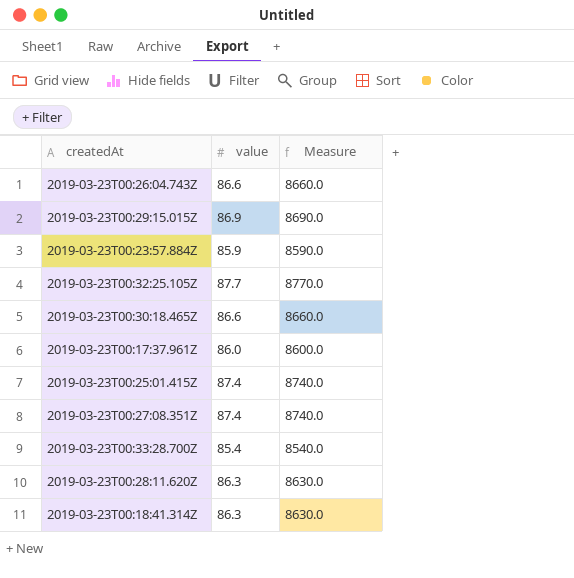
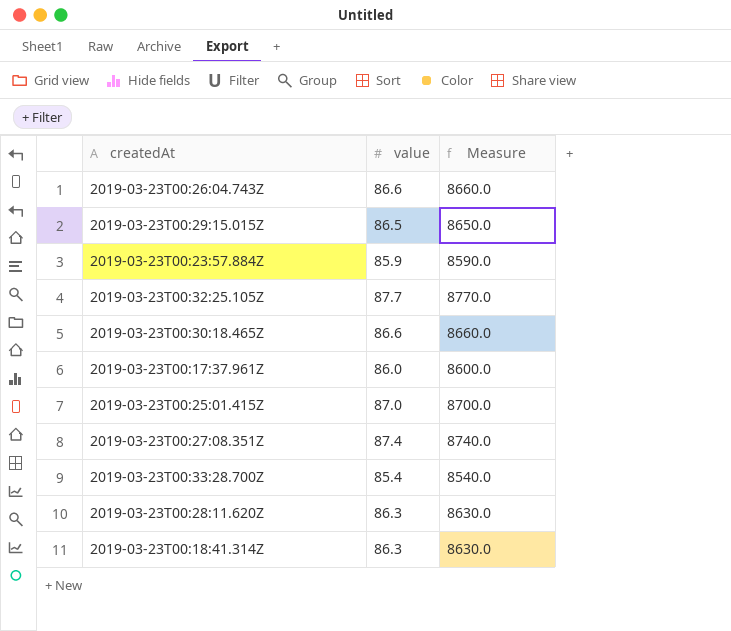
2019-03-23T00:29:15.015Z | value: 86.9 -> 86.5
2019-03-23T00:29:15.015Z | Measure: 8690.0 -> 8650.0
2019-03-23T00:25:01.415Z | value: 87.4 -> 87.0
2019-03-23T00:25:01.415Z | Measure: 8740.0 -> 8700.0

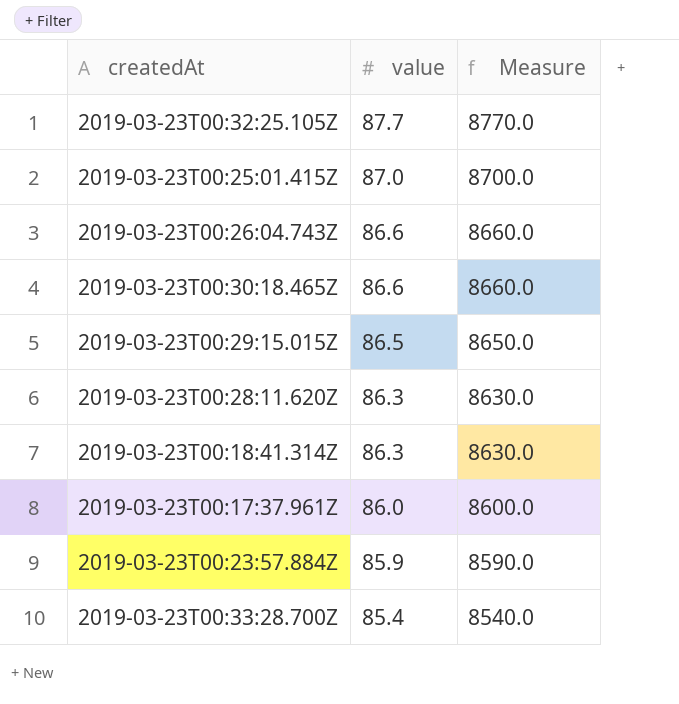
row order: none -> value descending
row 2019-03-23T00:27:08.351Z: 87.4 | 8740.0 -> none

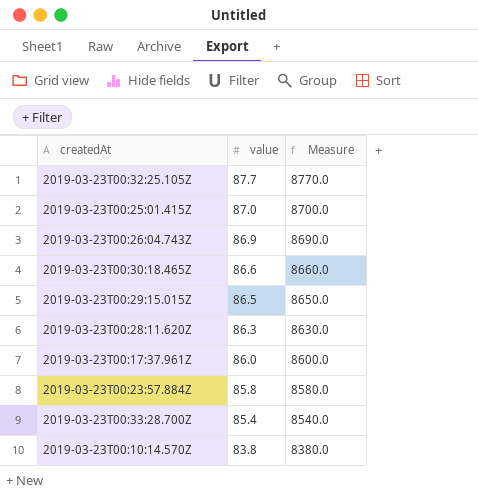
row 2019-03-23T00:18:41.314Z: 86.3 | 8630.0 -> none
2019-03-23T00:26:04.743Z | value: 86.6 -> 86.9
2019-03-23T00:26:04.743Z | Measure: 8660.0 -> 8690.0
2019-03-23T00:23:57.884Z | value: 85.9 -> 85.8
2019-03-23T00:23:57.884Z | Measure: 8590.0 -> 8580.0
row 2019-03-23T00:10:14.570Z: none -> 83.8 | 8380.0

